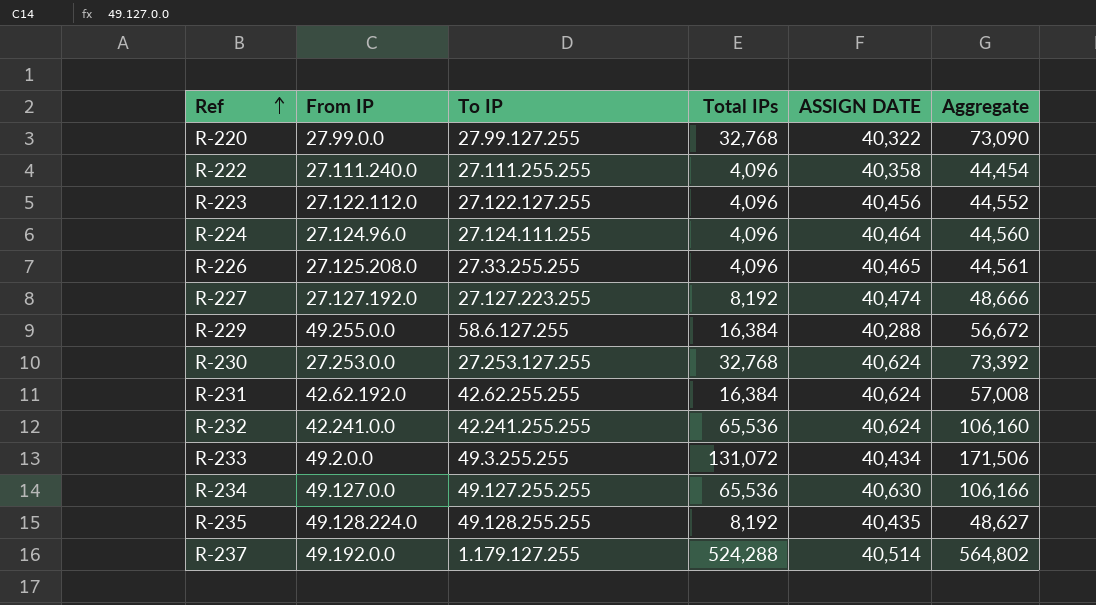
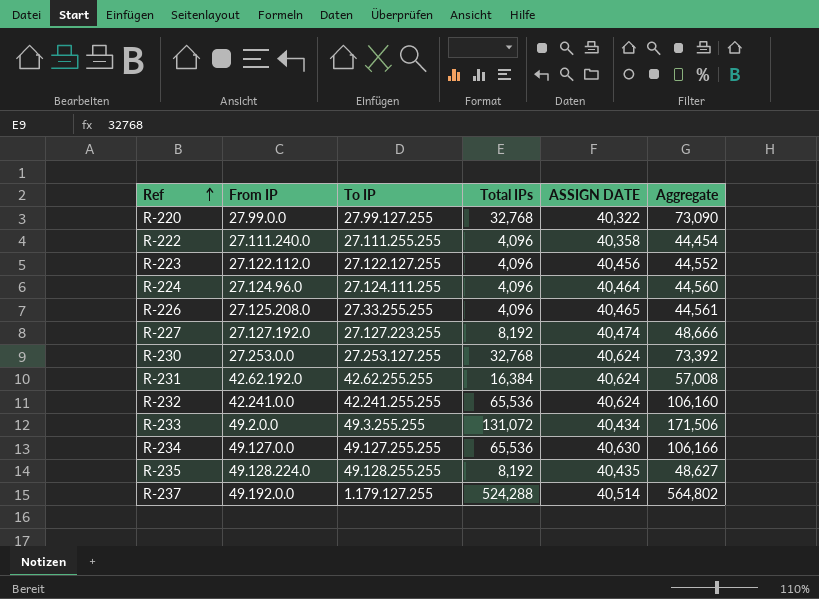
row R-229: 49.255.0.0 | 58.6.127.255 | 16,384 | 40,288 | 56,672 -> none

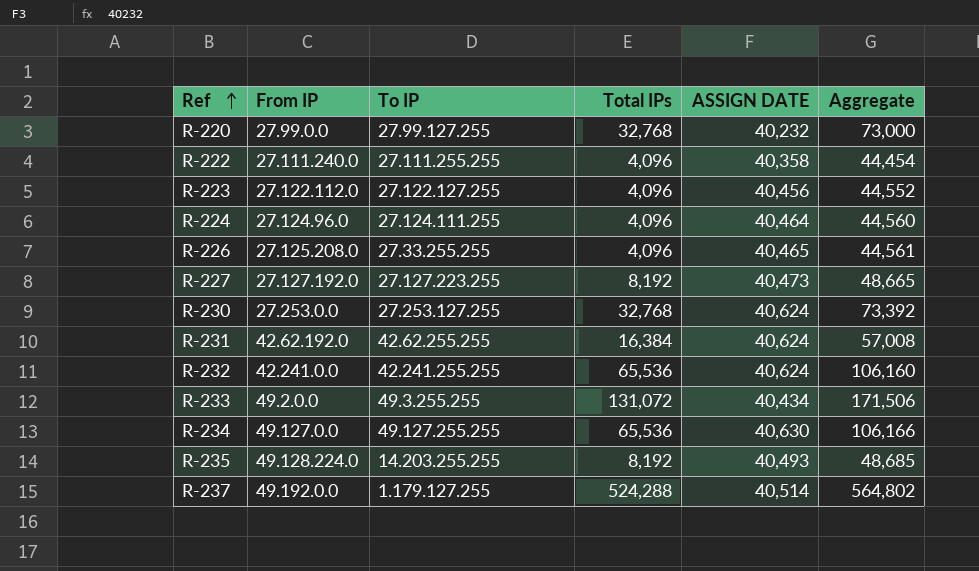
R-220 | ASSIGN DATE: 40,322 -> 40,232
R-220 | Aggregate: 73,090 -> 73,000
R-227 | ASSIGN DATE: 40,474 -> 40,473
R-227 | Aggregate: 48,666 -> 48,665
R-235 | To IP: 49.128.255.255 -> 14.203.255.255
R-235 | ASSIGN DATE: 40,435 -> 40,493
R-235 | Aggregate: 48,627 -> 48,685

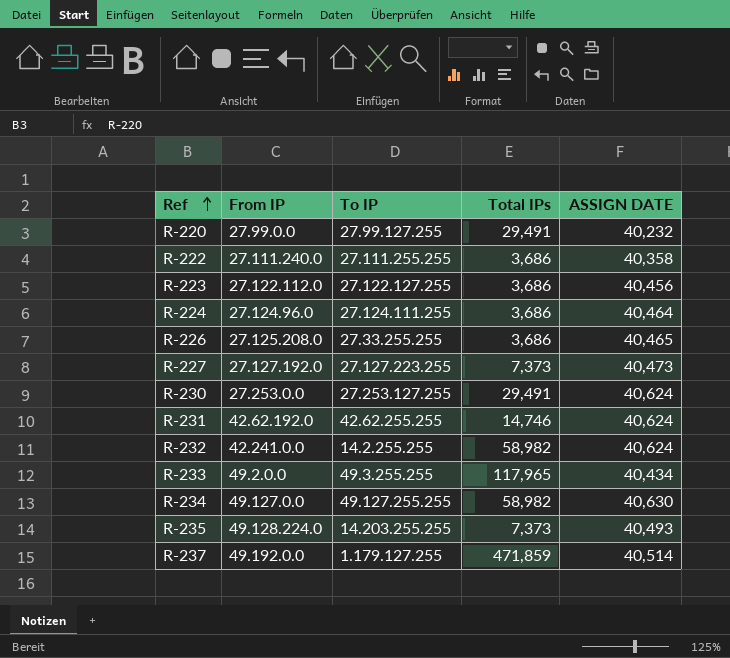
column Aggregate | formula: [Total IPs] + [ASSIGN DATE] -> none
R-220 | Total IPs: 32,768 -> 29,491
R-222 | Total IPs: 4,096 -> 3,686
R-223 | Total IPs: 4,096 -> 3,686
R-224 | Total IPs: 4,096 -> 3,686
R-226 | Total IPs: 4,096 -> 3,686
R-227 | Total IPs: 8,192 -> 7,373
R-230 | Total IPs: 32,768 -> 29,491
R-231 | Total IPs: 16,384 -> 14,746
R-232 | To IP: 42.241.255.255 -> 14.2.255.255
R-232 | Total IPs: 65,536 -> 58,982
R-233 | Total IPs: 131,072 -> 117,965
R-234 | Total IPs: 65,536 -> 58,982
R-235 | Total IPs: 8,192 -> 7,373
R-237 | Total IPs: 524,288 -> 471,859

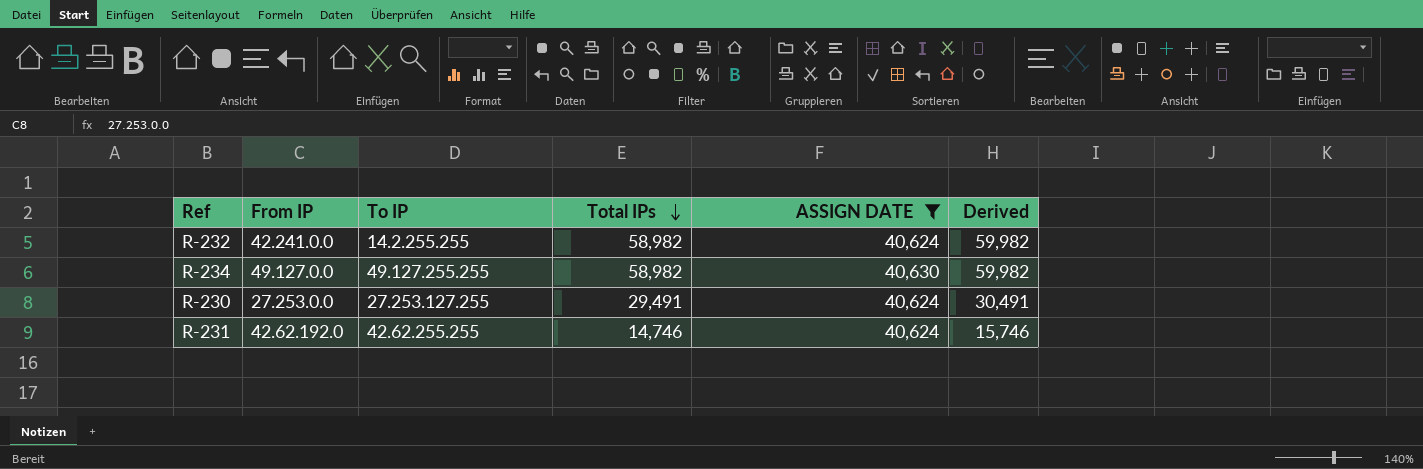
filter: none -> ASSIGN DATE >= 40,624
row order: Ref ascending -> Total IPs descending
column Derived | formula: none -> [Total IPs] + 1000

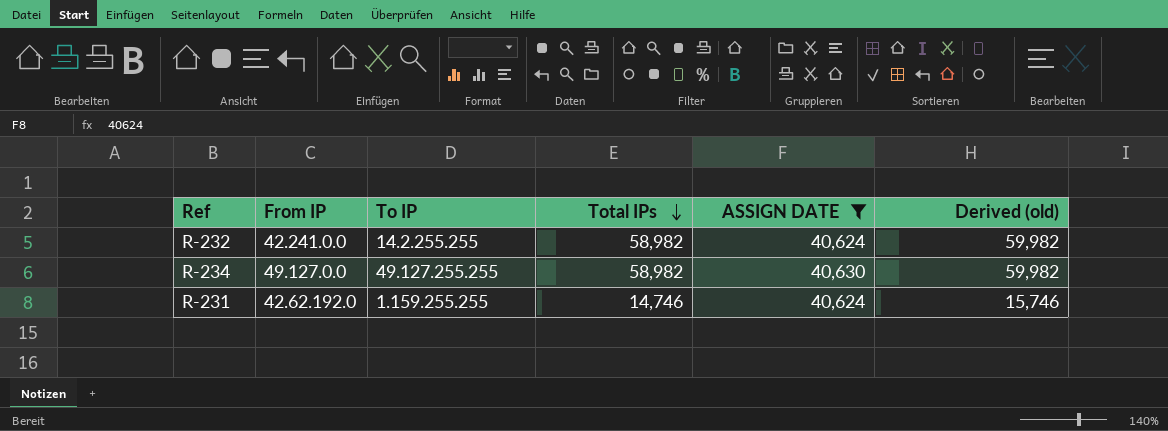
column name: Derived -> Derived (old)
row R-230: 27.253.0.0 | 27.253.127.255 | 29,491 | 40,624 | 30,491 -> none
R-231 | To IP: 42.62.255.255 -> 1.159.255.255

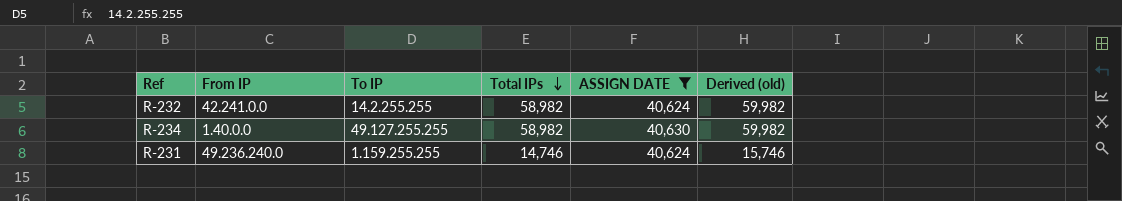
R-234 | From IP: 49.127.0.0 -> 1.40.0.0
R-231 | From IP: 42.62.192.0 -> 49.236.240.0

